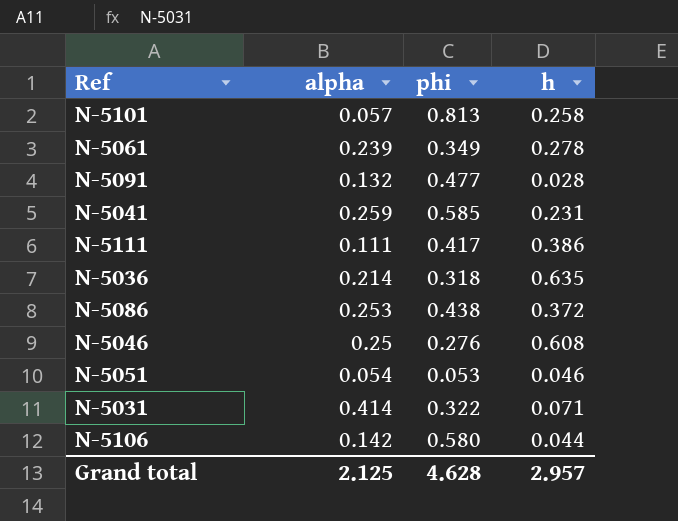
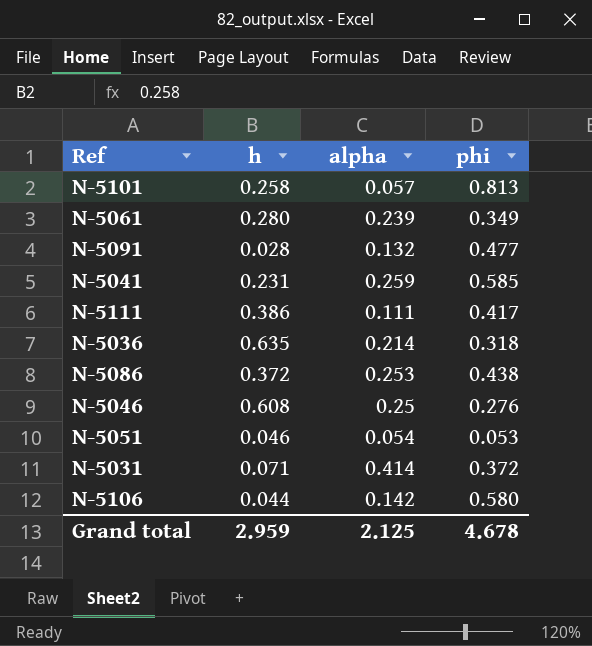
column h | position: 4 -> 2
N-5061 | h: 0.278 -> 0.280
N-5031 | phi: 0.322 -> 0.372
Grand total | h: 2.957 -> 2.959
Grand total | phi: 4.628 -> 4.678

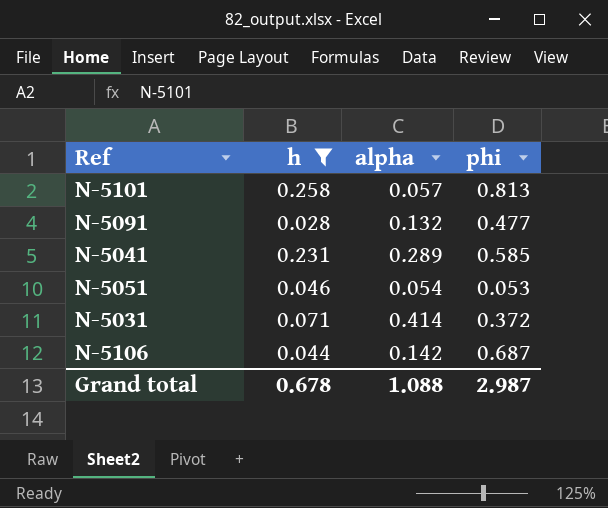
filter: none -> h <= 0.258
N-5041 | alpha: 0.259 -> 0.289
N-5106 | phi: 0.580 -> 0.687
Grand total | h: 2.959 -> 0.678
Grand total | alpha: 2.125 -> 1.088
Grand total | phi: 4.678 -> 2.987

